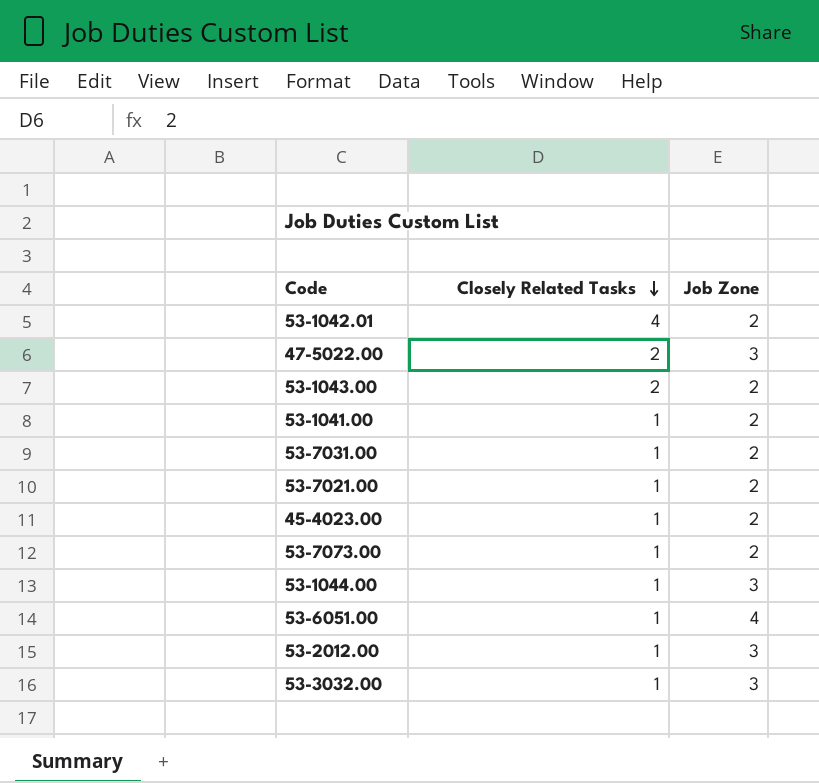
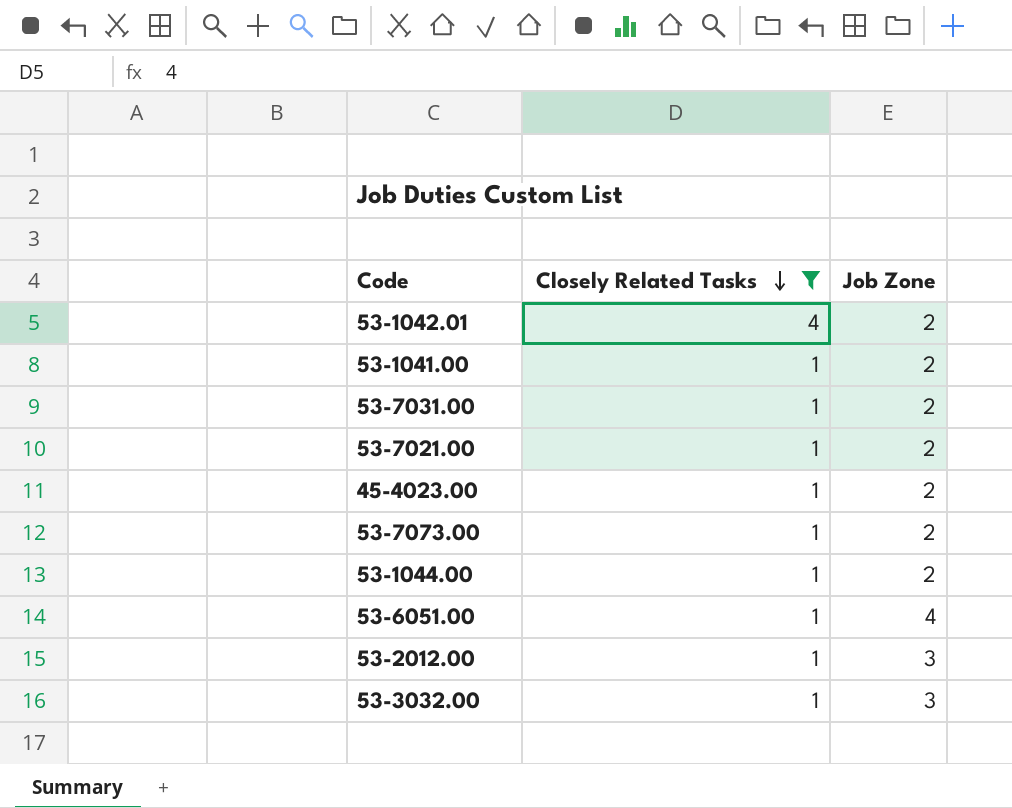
filter: none -> Closely Related Tasks != 2
53-1044.00 | Job Zone: 3 -> 2

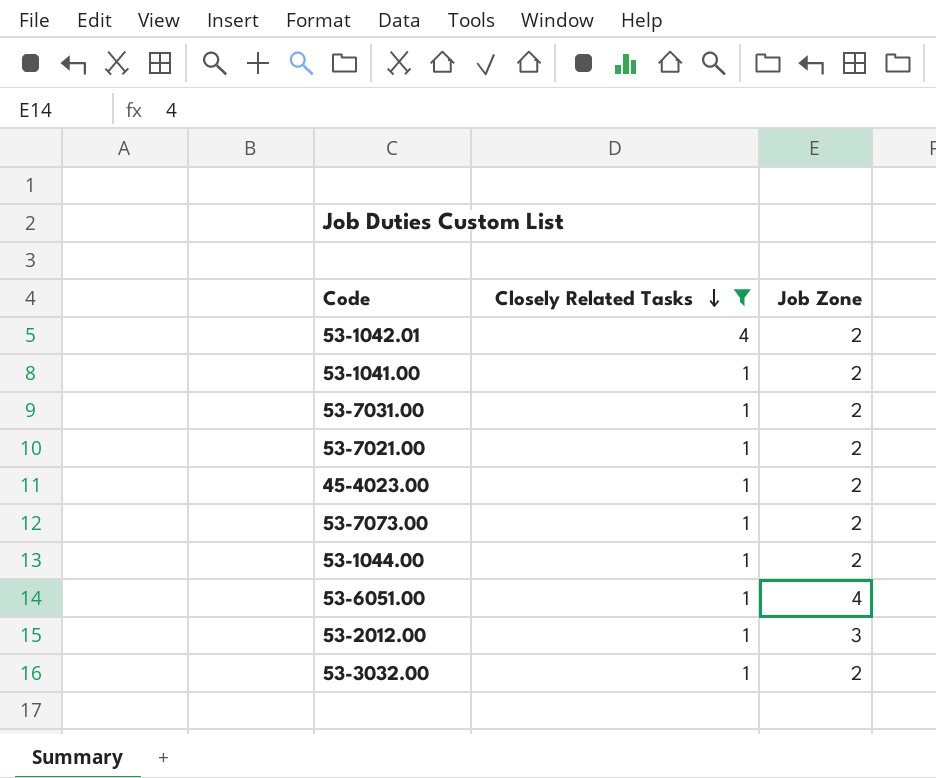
53-3032.00 | Job Zone: 3 -> 2

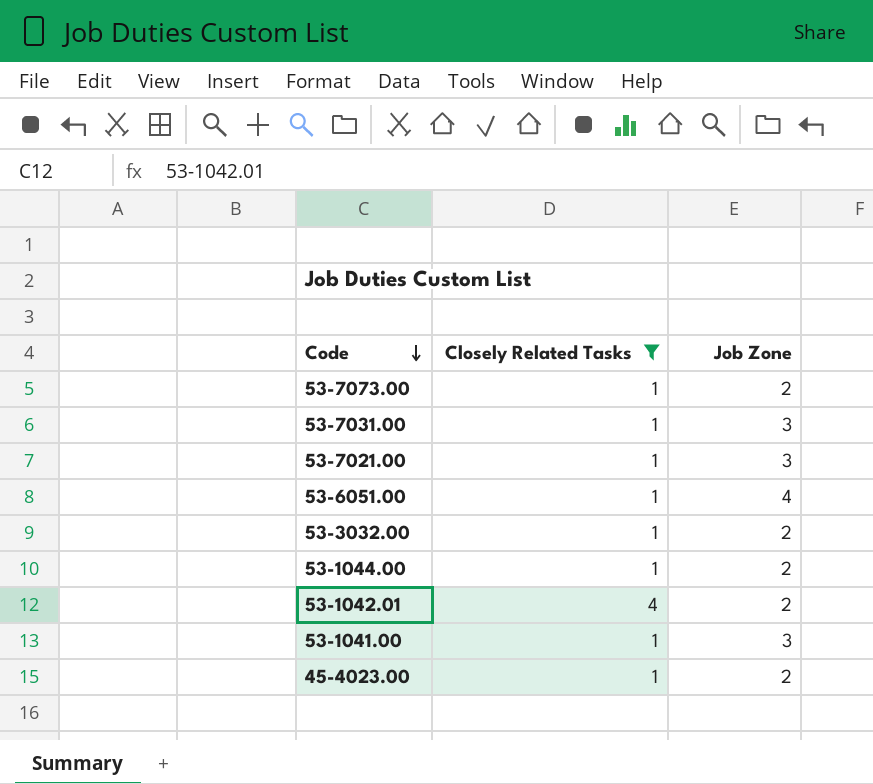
row order: Closely Related Tasks descending -> Code descending
row 53-2012.00: 1 | 3 -> none
53-7031.00 | Job Zone: 2 -> 3
53-7021.00 | Job Zone: 2 -> 3
53-1041.00 | Job Zone: 2 -> 3

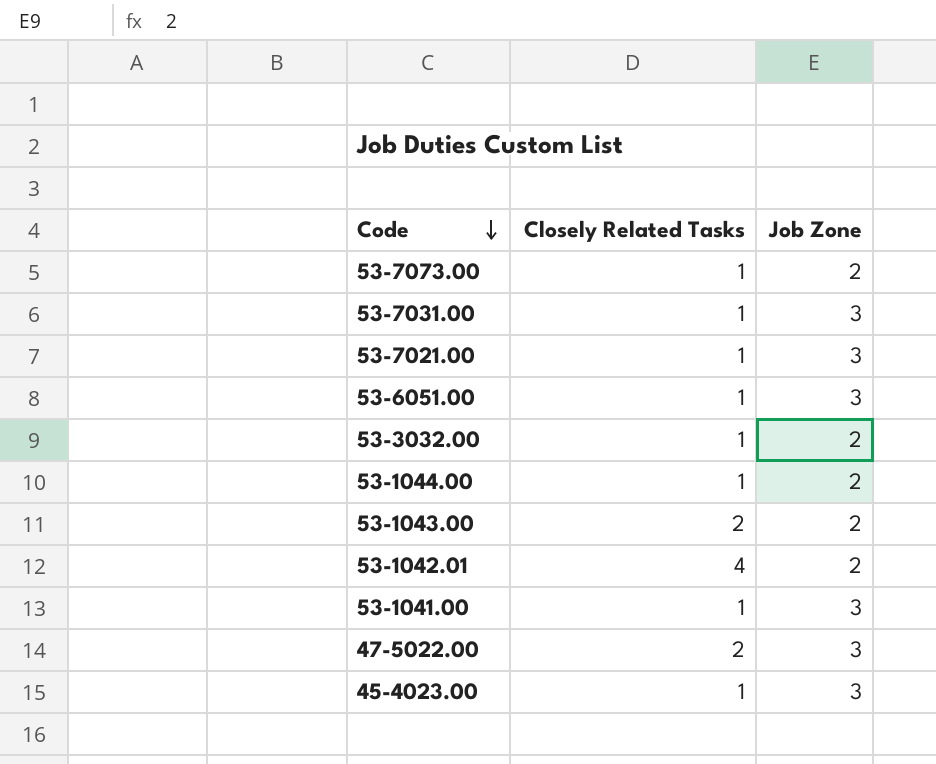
filter: Closely Related Tasks != 2 -> none
53-6051.00 | Job Zone: 4 -> 3
45-4023.00 | Job Zone: 2 -> 3

